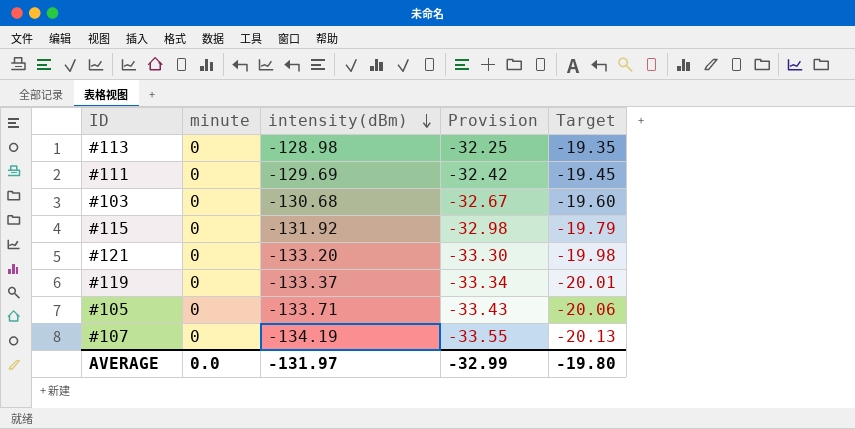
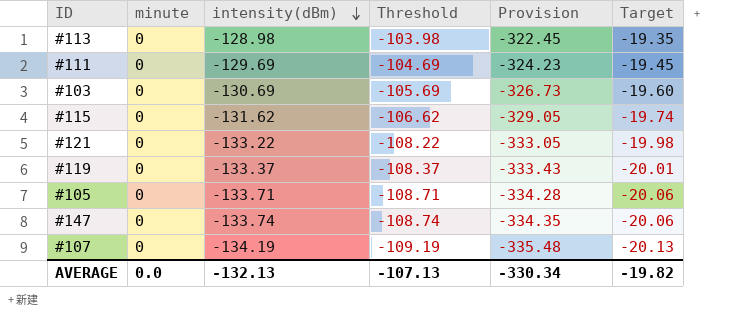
column Threshold | formula: none -> [intensity(dBm)] + 25
column Provision | formula: [intensity(dBm)] * 0.25 -> [intensity(dBm)] * 2.5
#103 | intensity(dBm): -130.68 -> -130.69
#115 | intensity(dBm): -131.92 -> -131.62
#115 | Target: -19.79 -> -19.74
#121 | intensity(dBm): -133.20 -> -133.22
row #147: none -> 0 | -133.74 | -108.74 | -334.35 | -20.06
AVERAGE | intensity(dBm): -131.97 -> -132.13
AVERAGE | Provision: -32.99 -> -330.34
AVERAGE | Target: -19.80 -> -19.82

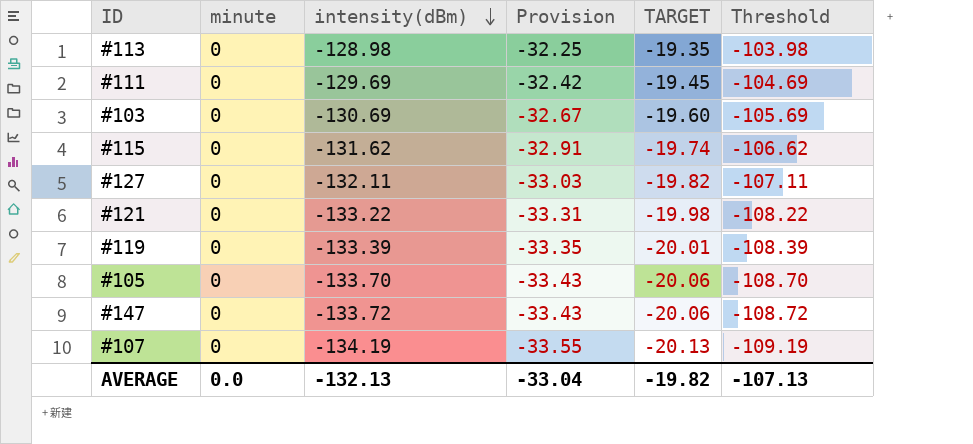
column Provision | formula: [intensity(dBm)] * 2.5 -> [intensity(dBm)] * 0.25
column name: Target -> TARGET
column Threshold | position: 4 -> 6
row #127: none -> 0 | -132.11 | -33.03 | -19.82 | -107.11
#119 | intensity(dBm): -133.37 -> -133.39
#119 | Threshold: -108.37 -> -108.39
#105 | intensity(dBm): -133.71 -> -133.70
#105 | Threshold: -108.71 -> -108.70
#147 | intensity(dBm): -133.74 -> -133.72
#147 | Threshold: -108.74 -> -108.72
AVERAGE | Provision: -330.34 -> -33.04

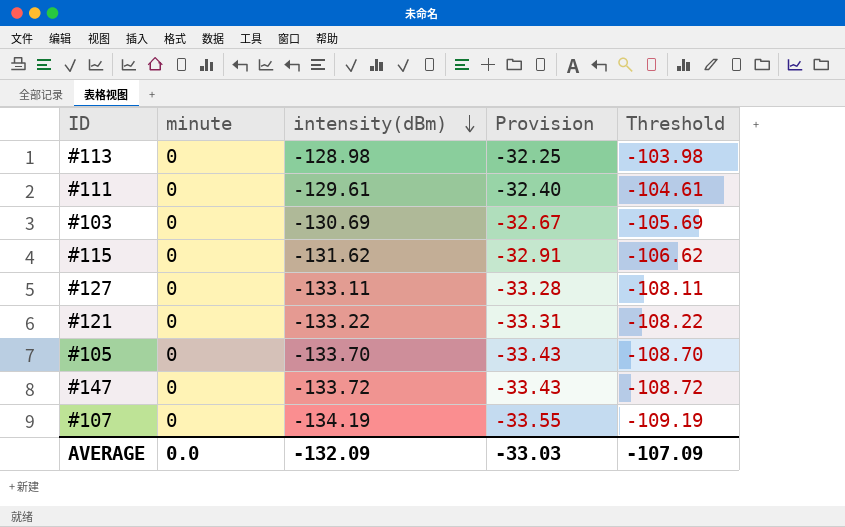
column TARGET | formula: [intensity(dBm)] * 0.15 -> none
row #119: 0 | -133.39 | -33.35 | -20.01 | -108.39 -> none
#111 | intensity(dBm): -129.69 -> -129.61
#111 | Provision: -32.42 -> -32.40
#111 | Threshold: -104.69 -> -104.61
#127 | intensity(dBm): -132.11 -> -133.11
#127 | Provision: -33.03 -> -33.28
#127 | Threshold: -107.11 -> -108.11
AVERAGE | intensity(dBm): -132.13 -> -132.09
AVERAGE | Provision: -33.04 -> -33.03
AVERAGE | Threshold: -107.13 -> -107.09

